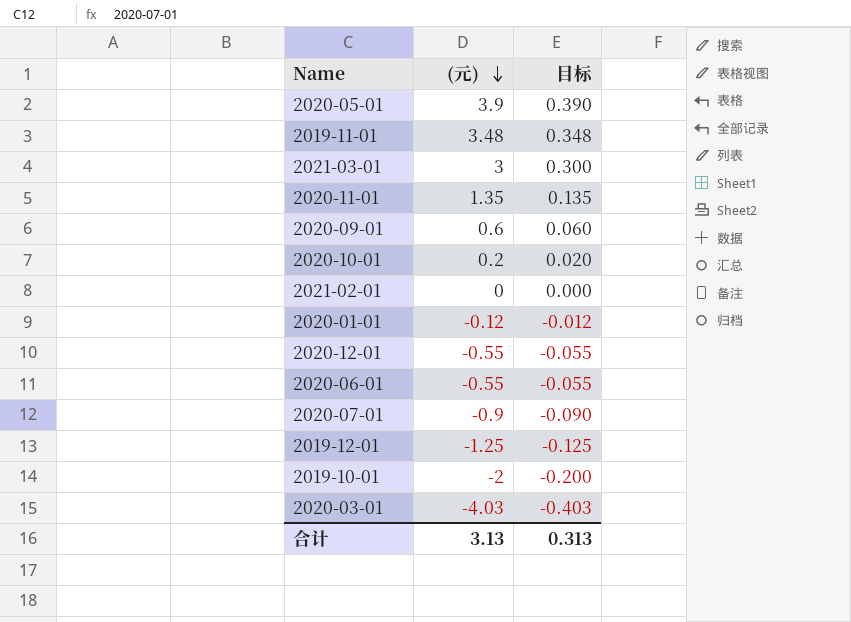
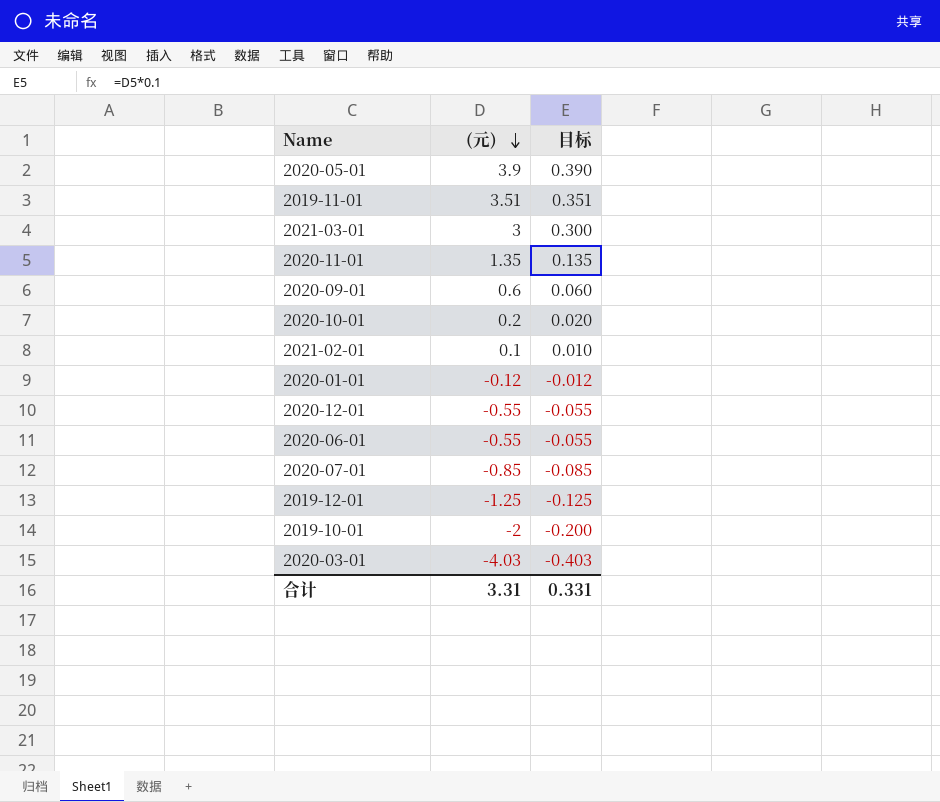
2019-11-01 | (元): 3.48 -> 3.51
2019-11-01 | 目标: 0.348 -> 0.351
2021-02-01 | (元): 0 -> 0.1
2021-02-01 | 目标: 0.000 -> 0.010
2020-07-01 | (元): -0.9 -> -0.85
2020-07-01 | 目标: -0.090 -> -0.085
合计 | (元): 3.13 -> 3.31
合计 | 目标: 0.313 -> 0.331

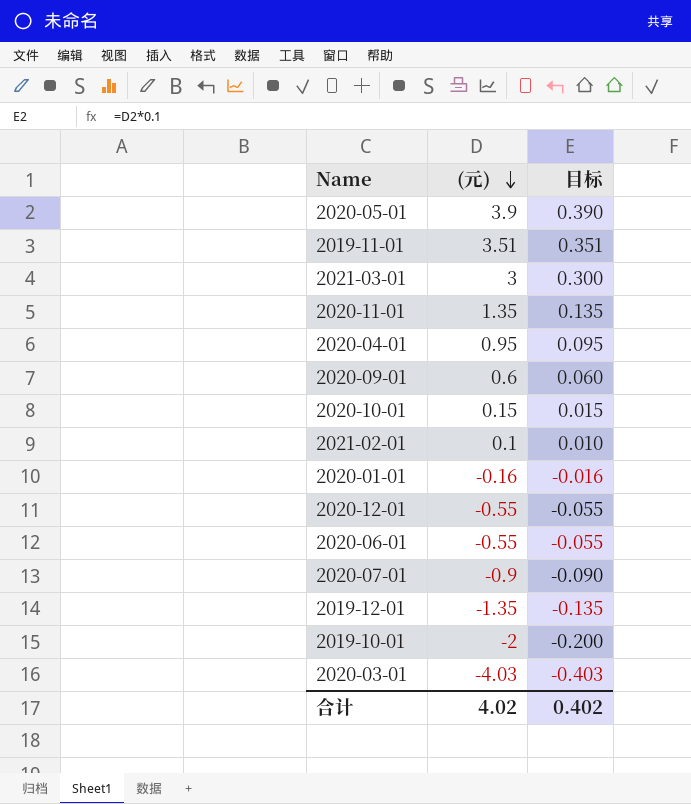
row 2020-04-01: none -> 0.95 | 0.095
2020-10-01 | (元): 0.2 -> 0.15
2020-10-01 | 目标: 0.020 -> 0.015
2020-01-01 | (元): -0.12 -> -0.16
2020-01-01 | 目标: -0.012 -> -0.016
2020-07-01 | (元): -0.85 -> -0.9
2020-07-01 | 目标: -0.085 -> -0.090
2019-12-01 | (元): -1.25 -> -1.35
2019-12-01 | 目标: -0.125 -> -0.135
合计 | (元): 3.31 -> 4.02
合计 | 目标: 0.331 -> 0.402

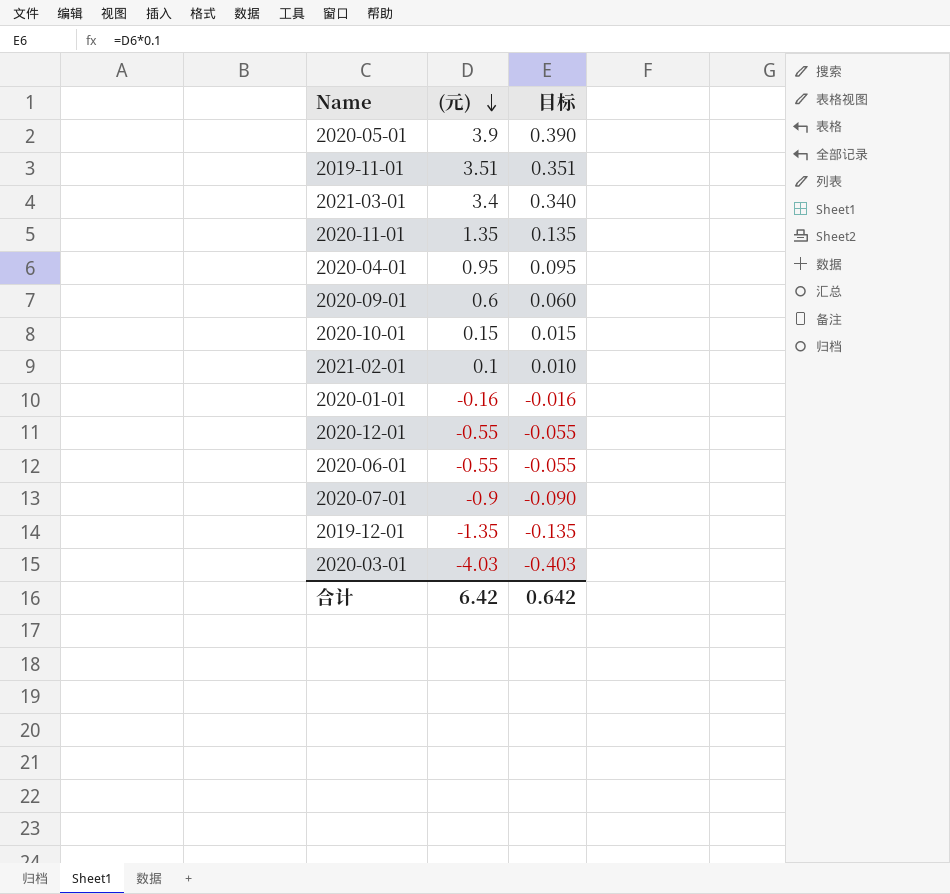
row 2019-10-01: -2 | -0.200 -> none
2021-03-01 | (元): 3 -> 3.4
2021-03-01 | 目标: 0.300 -> 0.340
合计 | (元): 4.02 -> 6.42
合计 | 目标: 0.402 -> 0.642

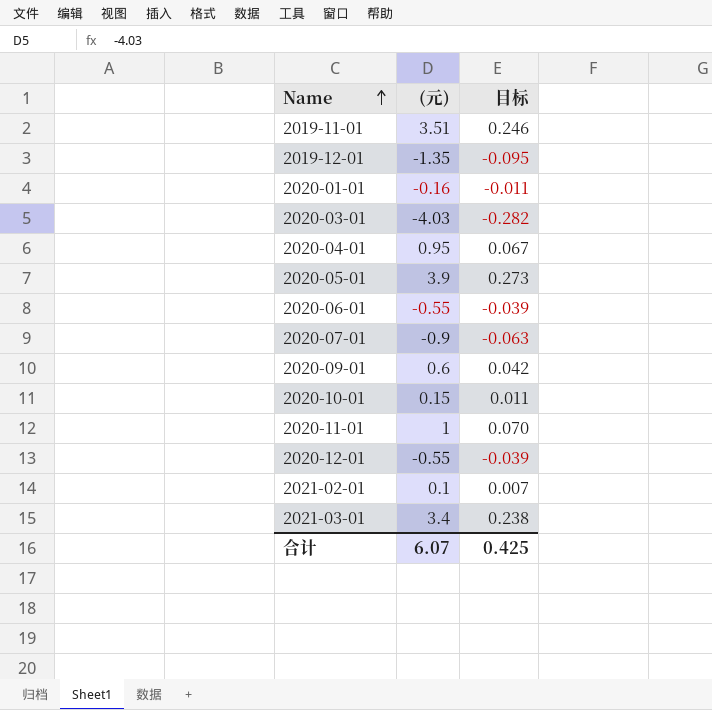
row order: (元) descending -> Name ascending
column 目标 | formula: [(元)] * 0.1 -> [(元)] * 0.07
2020-11-01 | (元): 1.35 -> 1
合计 | (元): 6.42 -> 6.07
合计 | 目标: 0.642 -> 0.425

